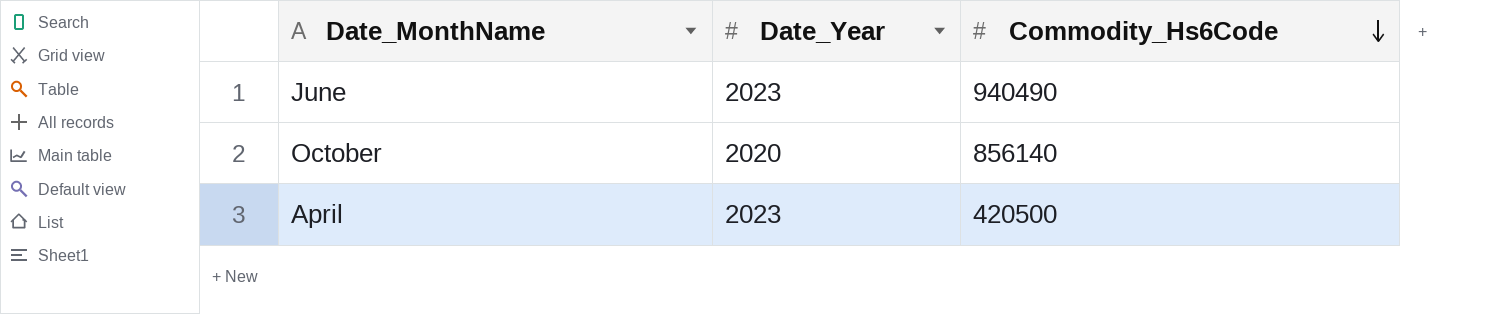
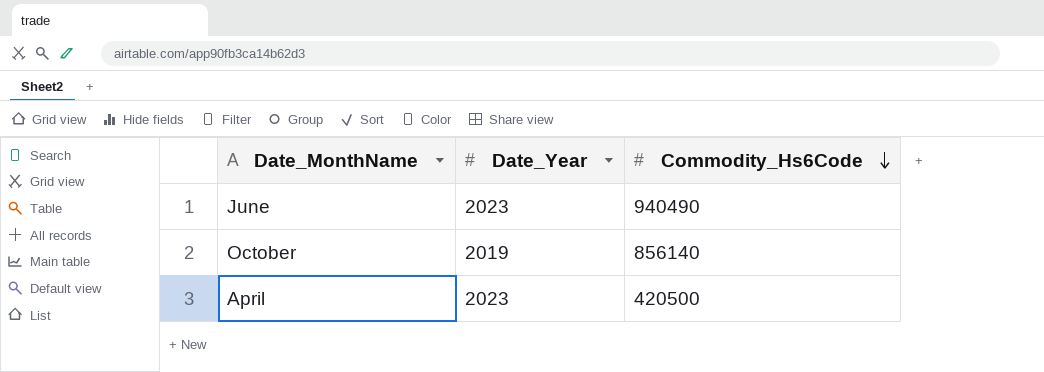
October | Date_Year: 2020 -> 2019

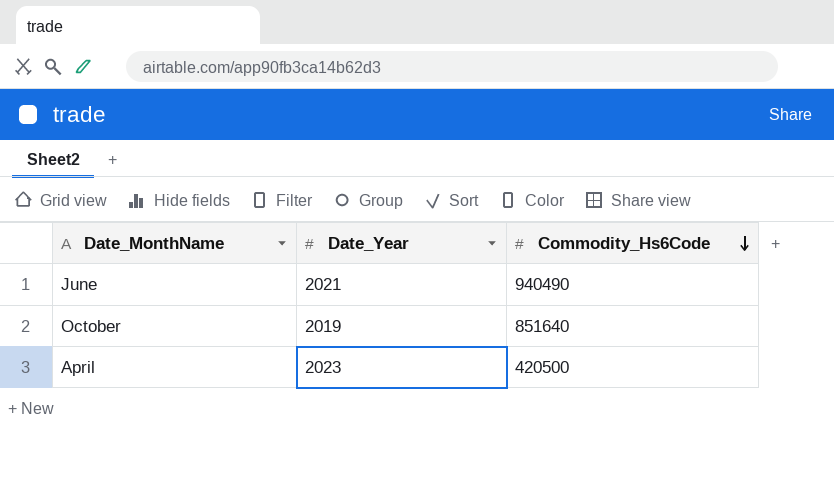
June | Date_Year: 2023 -> 2021
October | Commodity_Hs6Code: 856140 -> 851640

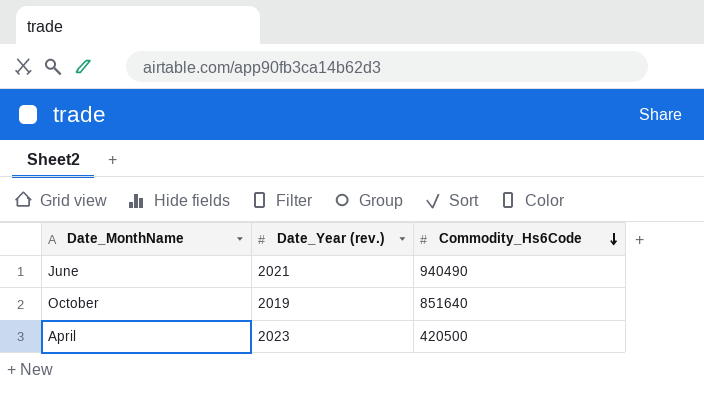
column name: Date_Year -> Date_Year (rev.)

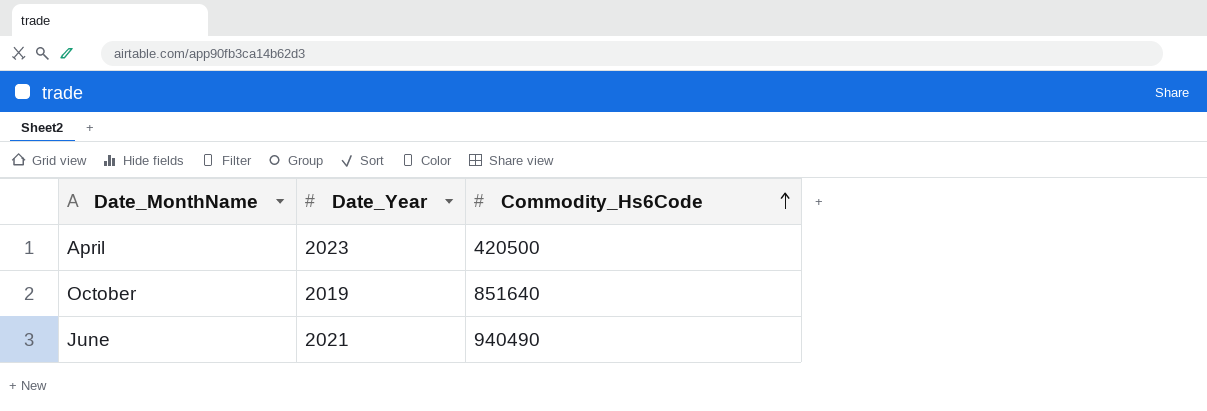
row order: Commodity_Hs6Code descending -> Commodity_Hs6Code ascending
column name: Date_Year (rev.) -> Date_Year

